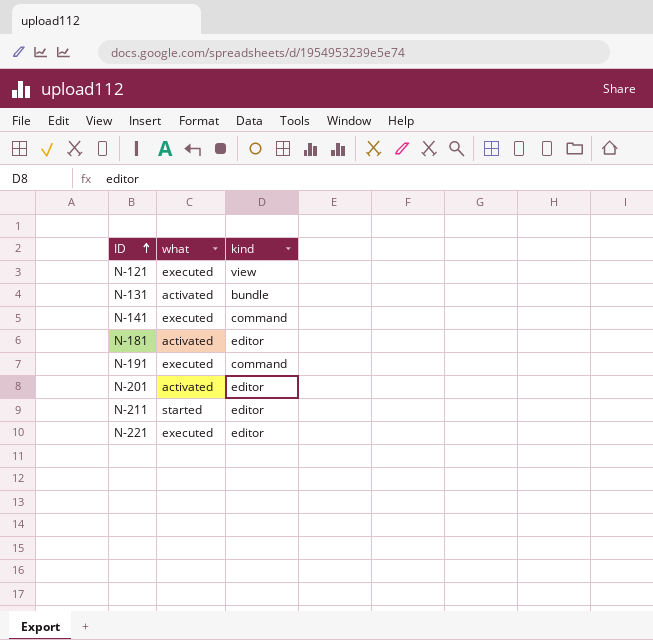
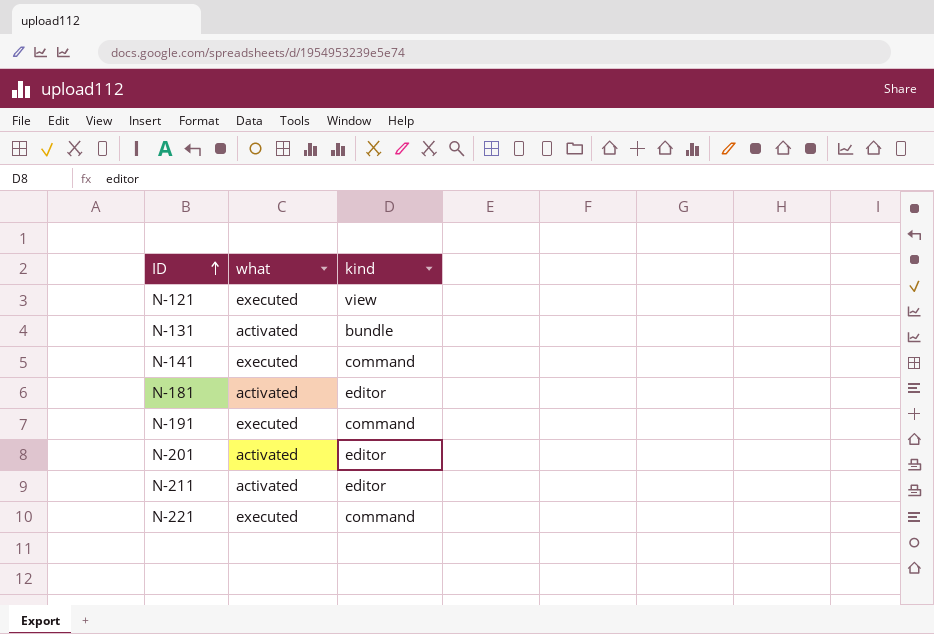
N-211 | what: started -> activated
N-221 | kind: editor -> command

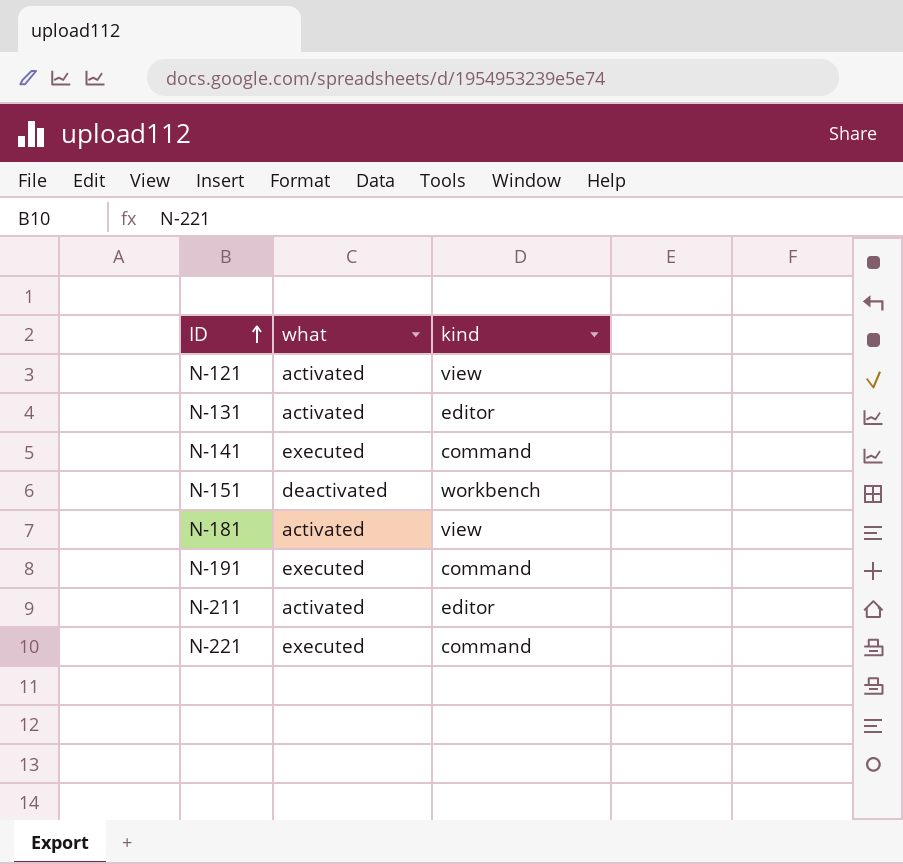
row N-201: activated | editor -> none
N-121 | what: executed -> activated
N-131 | kind: bundle -> editor
row N-151: none -> deactivated | workbench
N-181 | kind: editor -> view

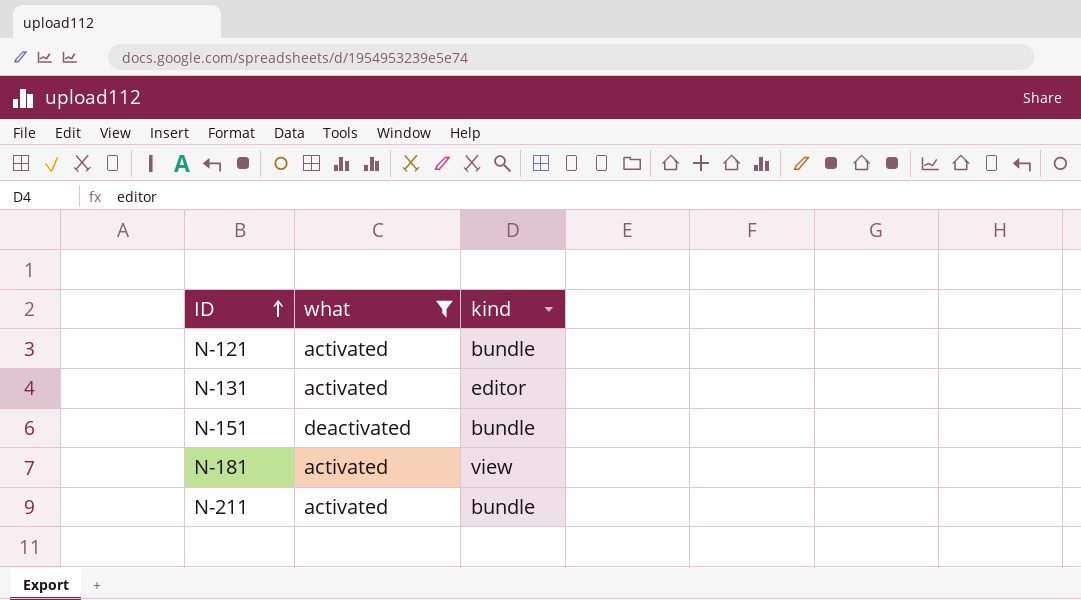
filter: none -> what != executed
N-121 | kind: view -> bundle
N-151 | kind: workbench -> bundle
N-211 | kind: editor -> bundle

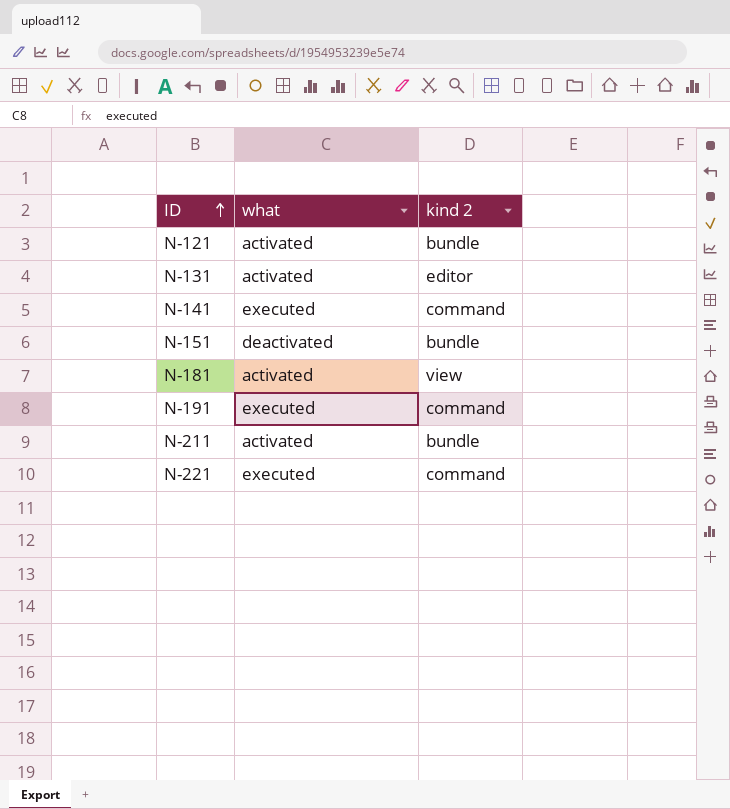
filter: what != executed -> none
column name: kind -> kind 2

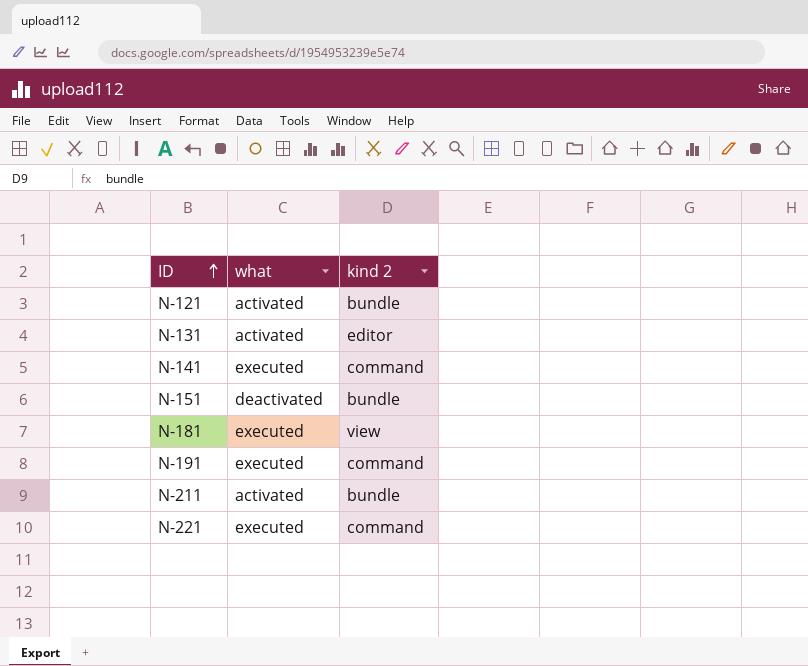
N-181 | what: activated -> executed

